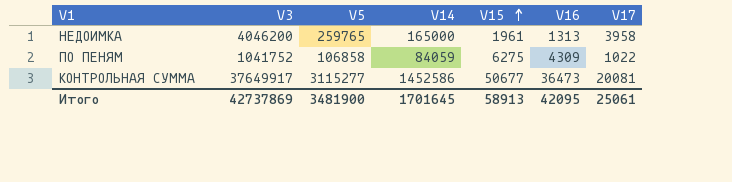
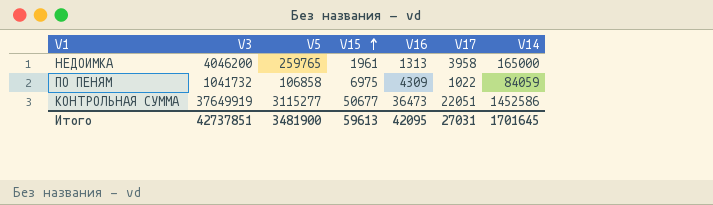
column V14 | position: 4 -> 7
ПО ПЕНЯМ | V3: 1041752 -> 1041732
ПО ПЕНЯМ | V15: 6275 -> 6975
КОНТРОЛЬНАЯ СУММА | V3: 37649917 -> 37649919
КОНТРОЛЬНАЯ СУММА | V17: 20081 -> 22051
Итого | V3: 42737869 -> 42737851
Итого | V15: 58913 -> 59613
Итого | V17: 25061 -> 27031

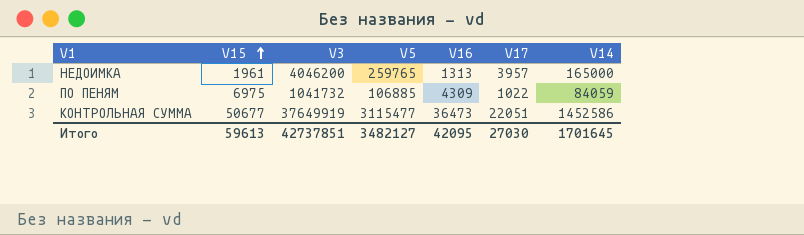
column V15 | position: 4 -> 2
НЕДОИМКА | V17: 3958 -> 3957
ПО ПЕНЯМ | V5: 106858 -> 106885
КОНТРОЛЬНАЯ СУММА | V5: 3115277 -> 3115477
Итого | V5: 3481900 -> 3482127
Итого | V17: 27031 -> 27030

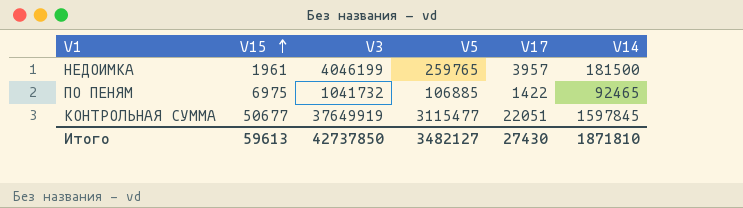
column V16 | position: 5 -> none
НЕДОИМКА | V3: 4046200 -> 4046199
НЕДОИМКА | V14: 165000 -> 181500
ПО ПЕНЯМ | V17: 1022 -> 1422
ПО ПЕНЯМ | V14: 84059 -> 92465
КОНТРОЛЬНАЯ СУММА | V14: 1452586 -> 1597845
Итого | V3: 42737851 -> 42737850
Итого | V17: 27030 -> 27430
Итого | V14: 1701645 -> 1871810

